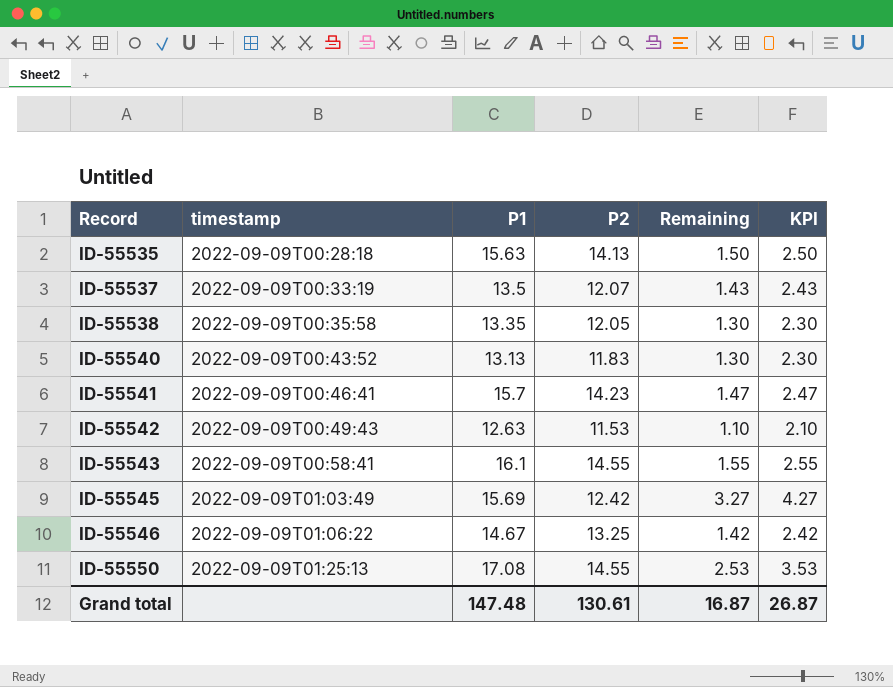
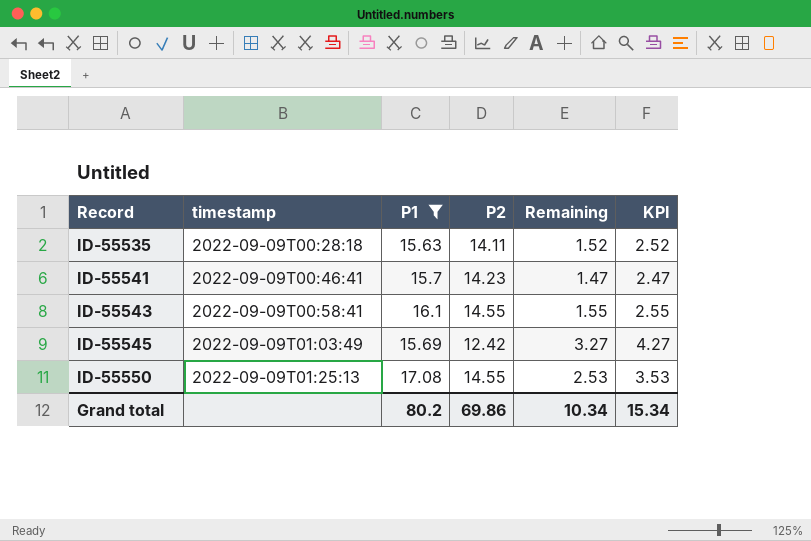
filter: none -> P1 >= 15.63
ID-55535 | P2: 14.13 -> 14.11
ID-55535 | Remaining: 1.50 -> 1.52
ID-55535 | KPI: 2.50 -> 2.52
Grand total | P1: 147.48 -> 80.2
Grand total | P2: 130.61 -> 69.86
Grand total | Remaining: 16.87 -> 10.34
Grand total | KPI: 26.87 -> 15.34

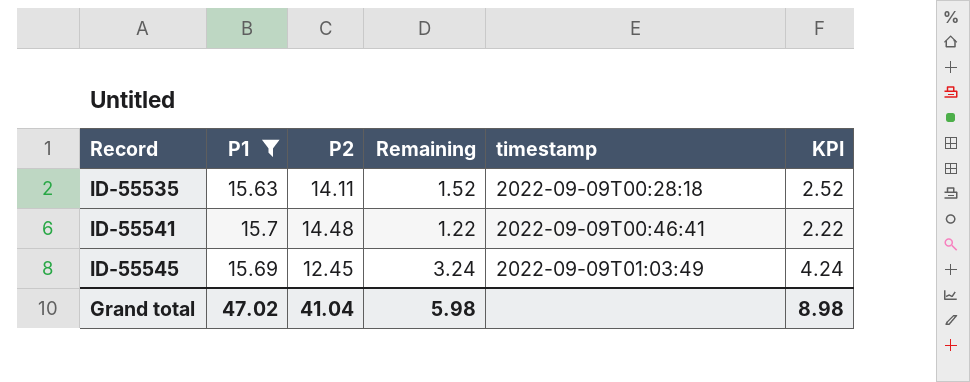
column timestamp | position: 2 -> 5
row ID-55543: 2022-09-09T00:58:41 | 16.1 | 14.55 | 1.55 | 2.55 -> none
row ID-55550: 2022-09-09T01:25:13 | 17.08 | 14.55 | 2.53 | 3.53 -> none
ID-55541 | P2: 14.23 -> 14.48
ID-55541 | Remaining: 1.47 -> 1.22
ID-55541 | KPI: 2.47 -> 2.22
ID-55545 | P2: 12.42 -> 12.45
ID-55545 | Remaining: 3.27 -> 3.24
ID-55545 | KPI: 4.27 -> 4.24
Grand total | P1: 80.2 -> 47.02
Grand total | P2: 69.86 -> 41.04
Grand total | Remaining: 10.34 -> 5.98
Grand total | KPI: 15.34 -> 8.98

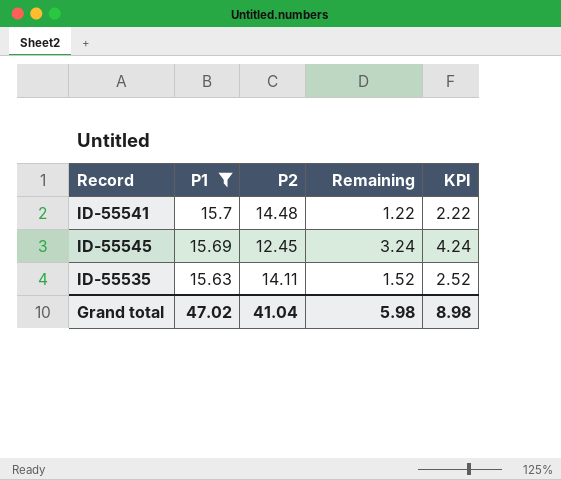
row order: Record ascending -> P1 descending
column timestamp | position: 5 -> none

